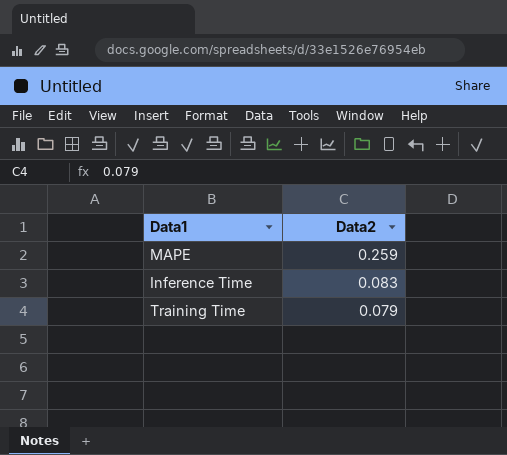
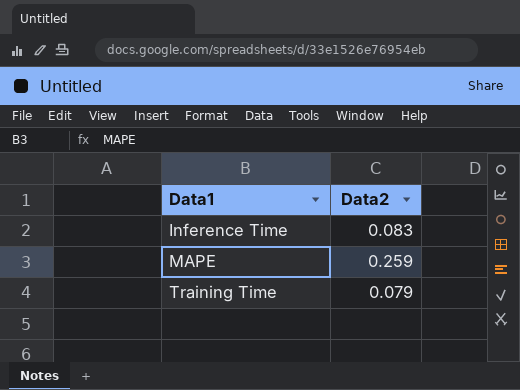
row order: Data2 descending -> Data1 ascending

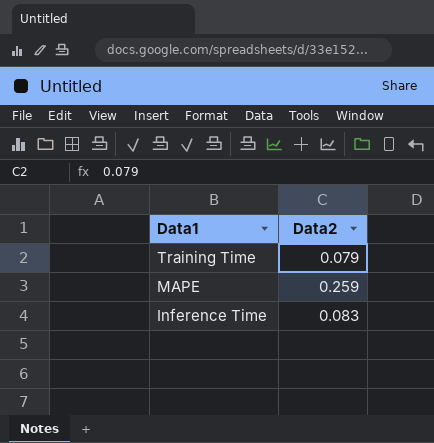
row order: Data1 ascending -> Data1 descending

